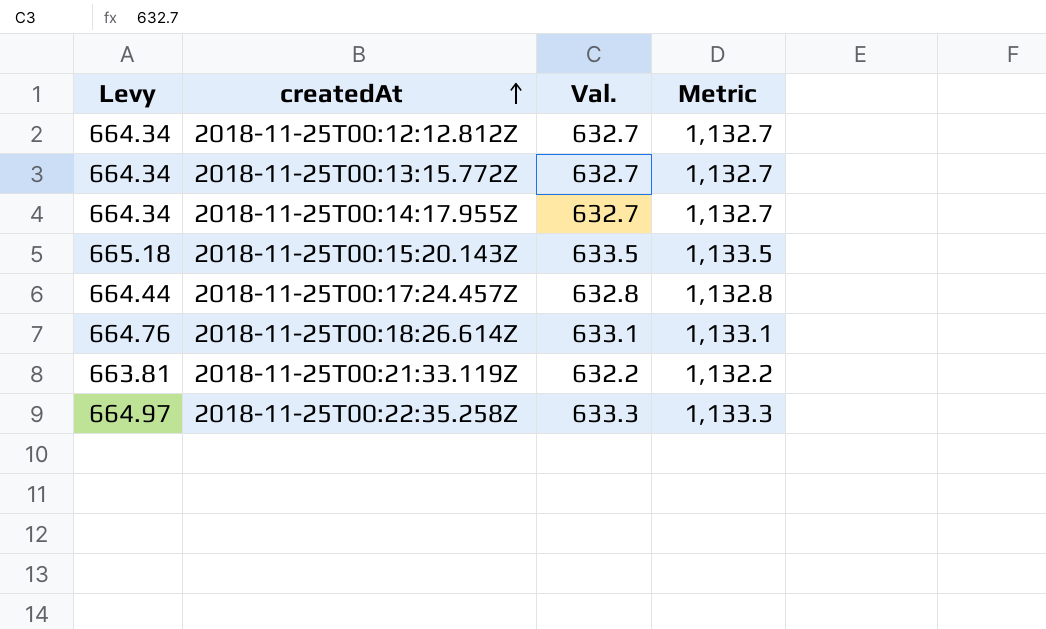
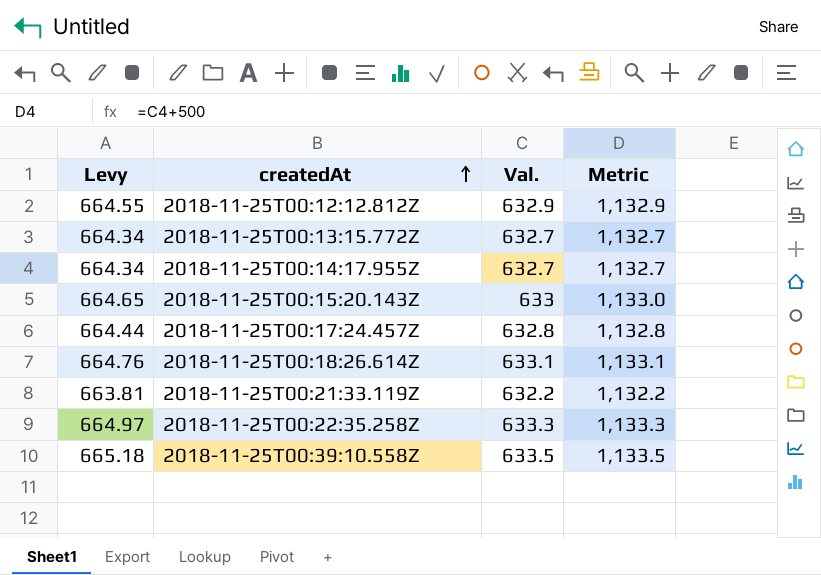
2018-11-25T00:12:12.812Z | Levy: 664.34 -> 664.55
2018-11-25T00:12:12.812Z | Val.: 632.7 -> 632.9
2018-11-25T00:12:12.812Z | Metric: 1,132.7 -> 1,132.9
2018-11-25T00:15:20.143Z | Levy: 665.18 -> 664.65
2018-11-25T00:15:20.143Z | Val.: 633.5 -> 633
2018-11-25T00:15:20.143Z | Metric: 1,133.5 -> 1,133.0
row 2018-11-25T00:39:10.558Z: none -> 665.18 | 633.5 | 1,133.5

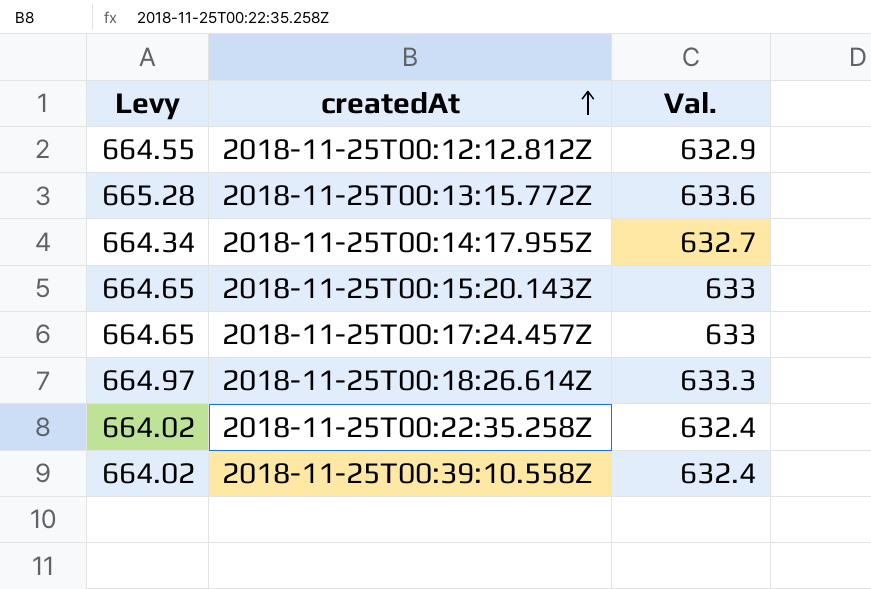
column Metric | formula: [Val.] + 500 -> none
row 2018-11-25T00:21:33.119Z: 663.81 | 632.2 | 1,132.2 -> none
2018-11-25T00:13:15.772Z | Levy: 664.34 -> 665.28
2018-11-25T00:13:15.772Z | Val.: 632.7 -> 633.6
2018-11-25T00:17:24.457Z | Levy: 664.44 -> 664.65
2018-11-25T00:17:24.457Z | Val.: 632.8 -> 633
2018-11-25T00:18:26.614Z | Levy: 664.76 -> 664.97
2018-11-25T00:18:26.614Z | Val.: 633.1 -> 633.3
2018-11-25T00:22:35.258Z | Levy: 664.97 -> 664.02
2018-11-25T00:22:35.258Z | Val.: 633.3 -> 632.4
2018-11-25T00:39:10.558Z | Levy: 665.18 -> 664.02
2018-11-25T00:39:10.558Z | Val.: 633.5 -> 632.4

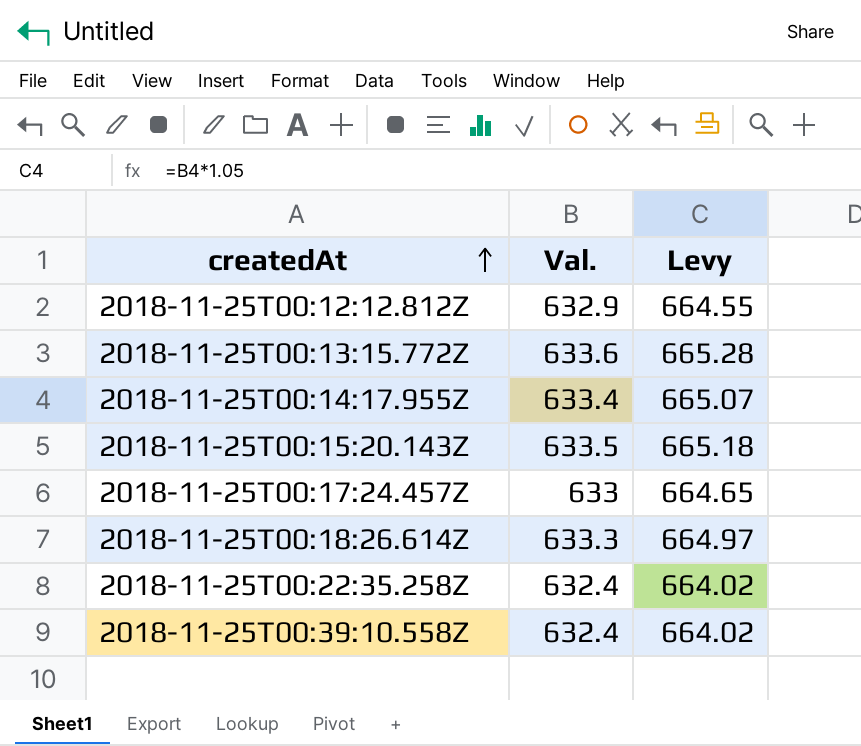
column Levy | position: 1 -> 3
2018-11-25T00:14:17.955Z | Val.: 632.7 -> 633.4
2018-11-25T00:14:17.955Z | Levy: 664.34 -> 665.07
2018-11-25T00:15:20.143Z | Val.: 633 -> 633.5
2018-11-25T00:15:20.143Z | Levy: 664.65 -> 665.18

